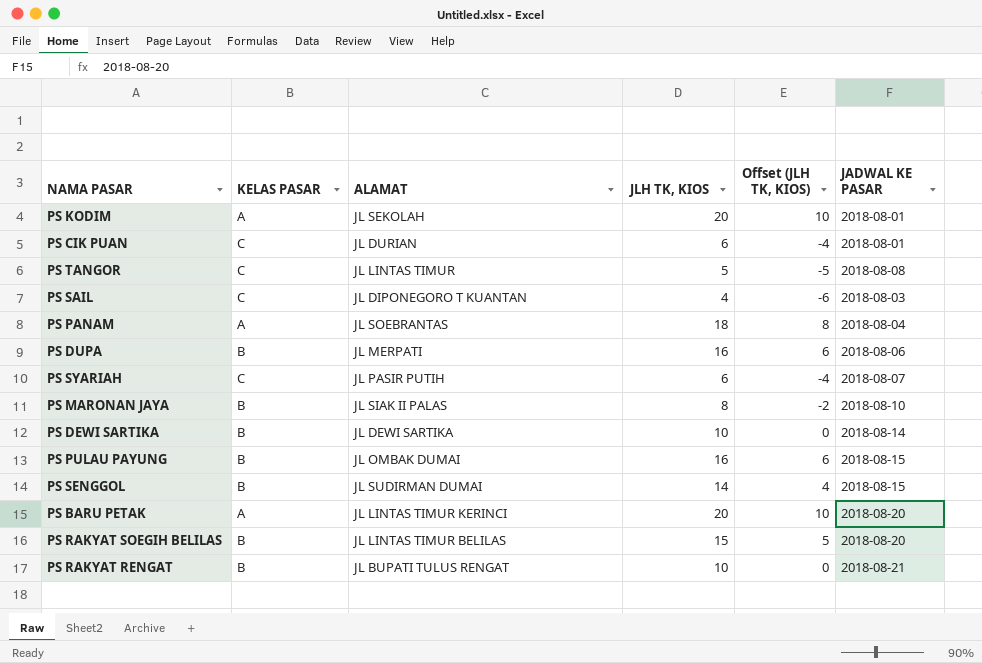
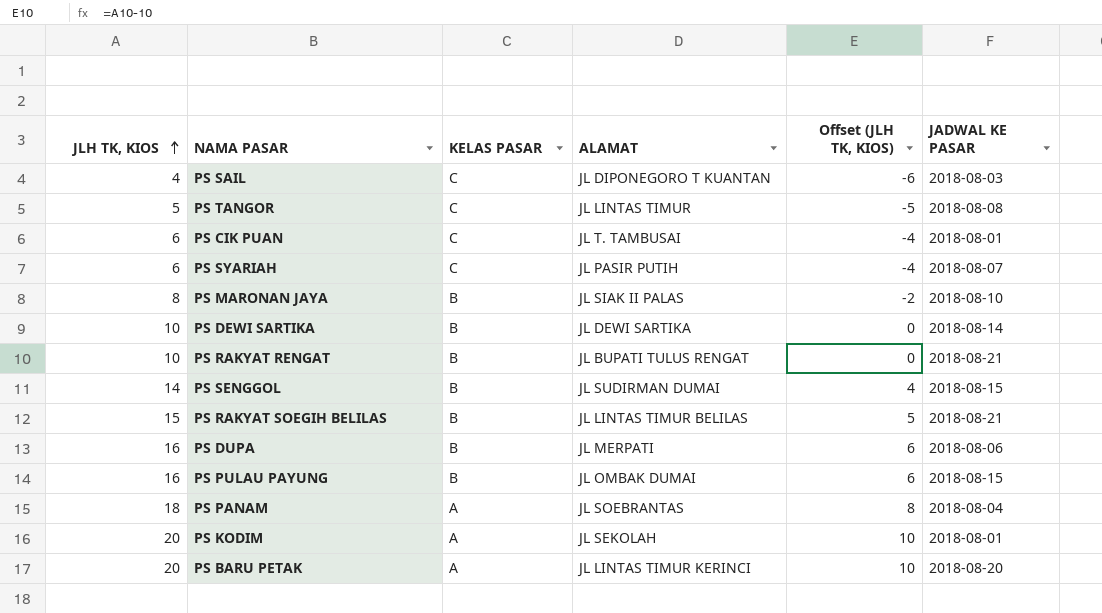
row order: none -> JLH TK, KIOS ascending
column JLH TK, KIOS | position: 4 -> 1
PS CIK PUAN | ALAMAT: JL DURIAN -> JL T. TAMBUSAI
PS RAKYAT SOEGIH BELILAS | JADWAL KE PASAR: 2018-08-20 -> 2018-08-21

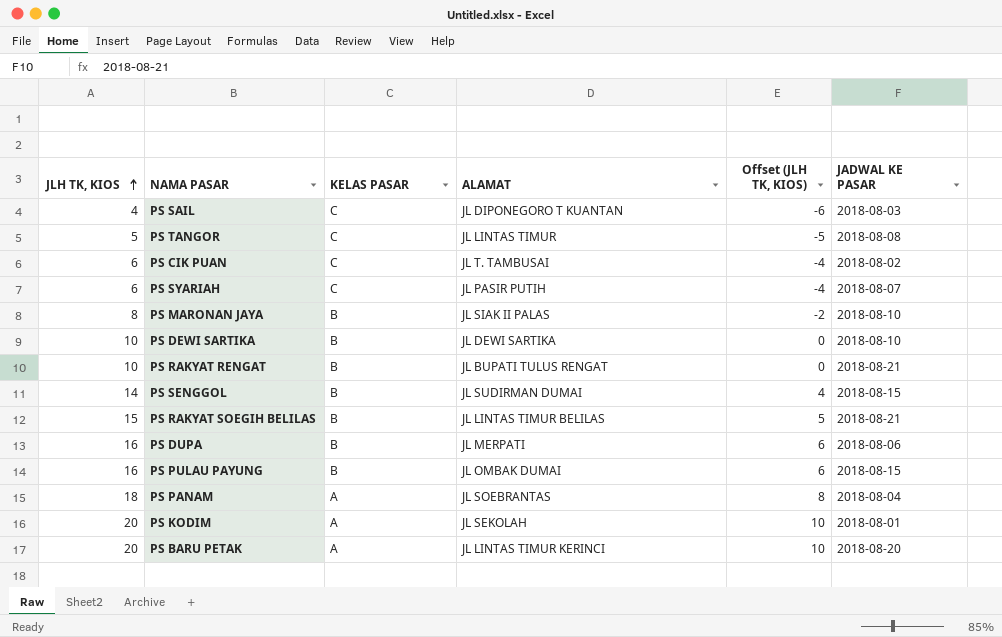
PS CIK PUAN | JADWAL KE PASAR: 2018-08-01 -> 2018-08-02
PS DEWI SARTIKA | JADWAL KE PASAR: 2018-08-14 -> 2018-08-10

